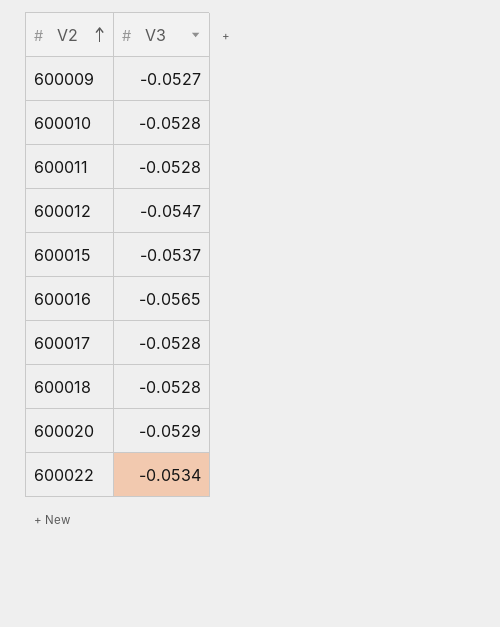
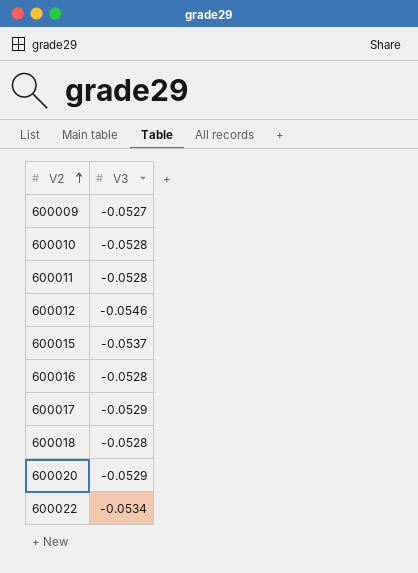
600012 | V3: -0.0547 -> -0.0546
600016 | V3: -0.0565 -> -0.0528
600017 | V3: -0.0528 -> -0.0529

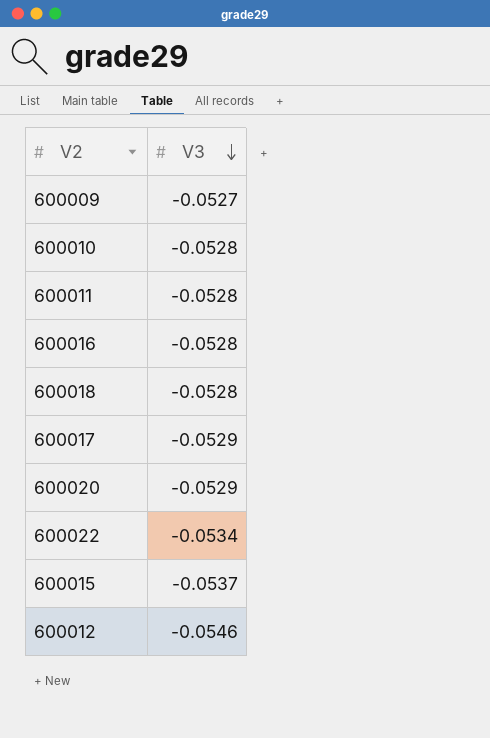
row order: V2 ascending -> V3 descending

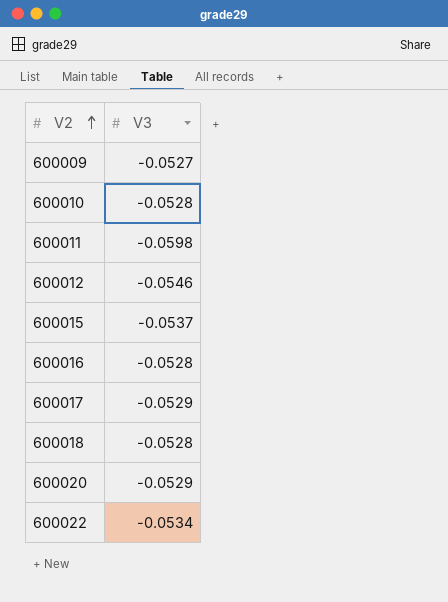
row order: V3 descending -> V2 ascending
600011 | V3: -0.0528 -> -0.0598

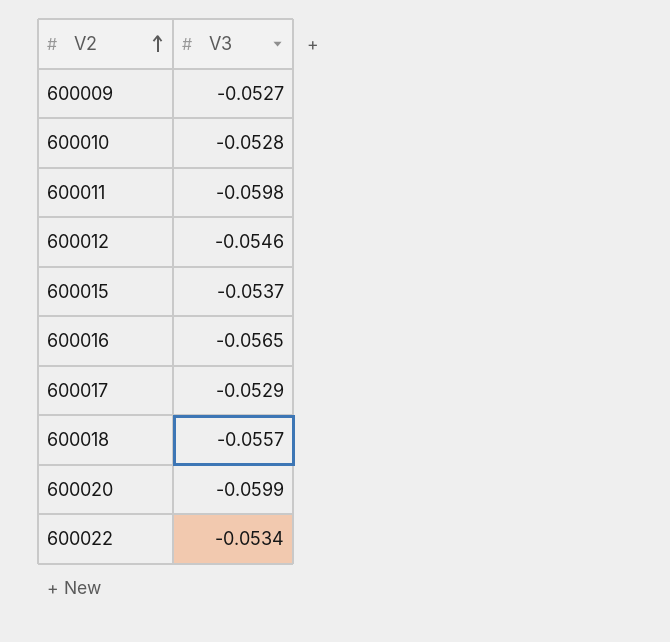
600016 | V3: -0.0528 -> -0.0565
600018 | V3: -0.0528 -> -0.0557
600020 | V3: -0.0529 -> -0.0599

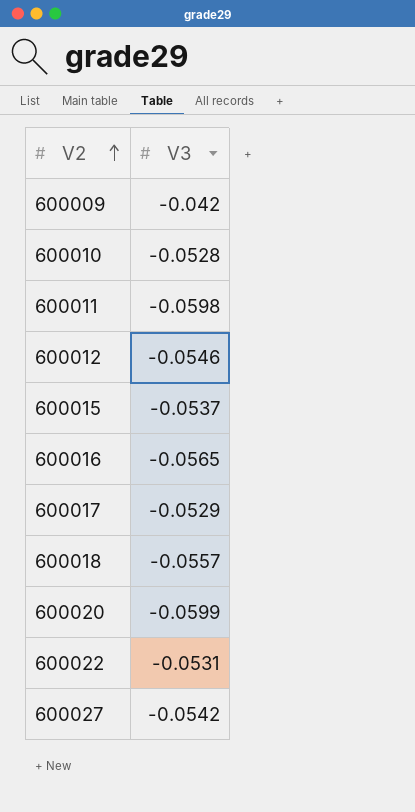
600009 | V3: -0.0527 -> -0.042
600022 | V3: -0.0534 -> -0.0531
row 600027: none -> -0.0542

